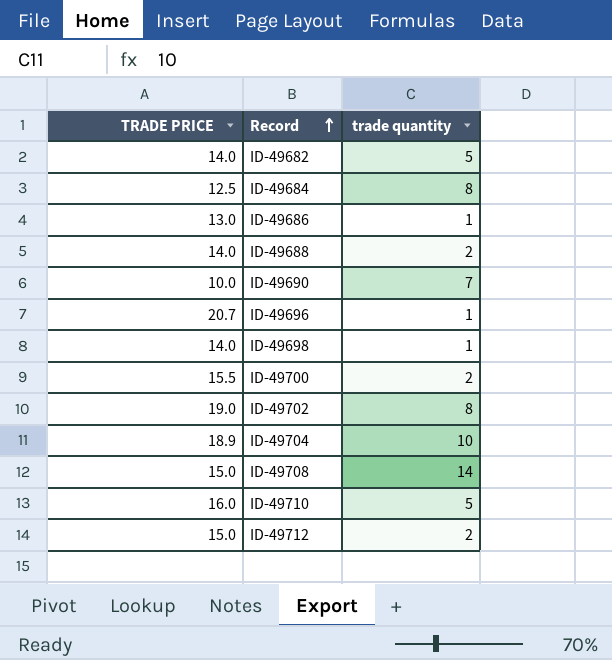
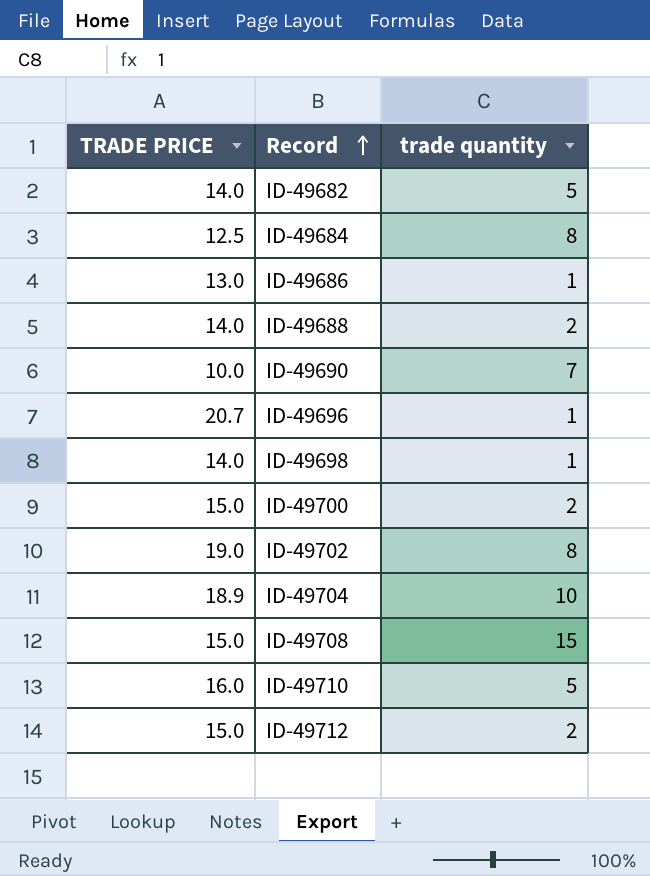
ID-49700 | TRADE PRICE: 15.5 -> 15.0
ID-49708 | trade quantity: 14 -> 15

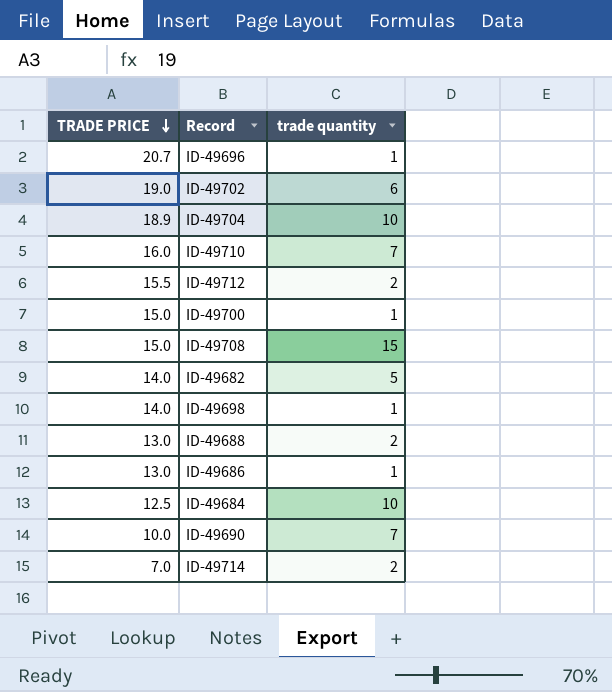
row order: Record ascending -> TRADE PRICE descending
ID-49702 | trade quantity: 8 -> 6
ID-49710 | trade quantity: 5 -> 7
ID-49712 | TRADE PRICE: 15.0 -> 15.5
ID-49700 | trade quantity: 2 -> 1
ID-49688 | TRADE PRICE: 14.0 -> 13.0
ID-49684 | trade quantity: 8 -> 10
row ID-49714: none -> 7.0 | 2

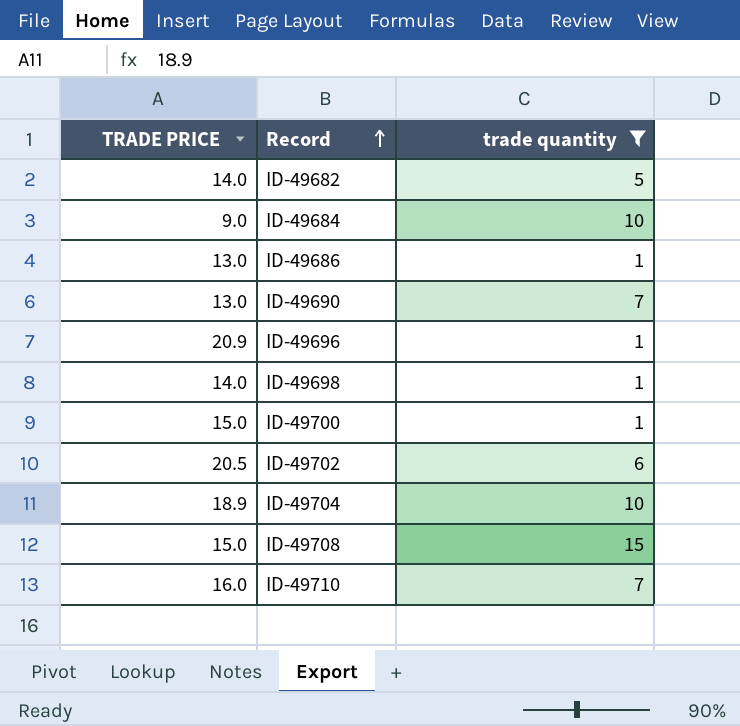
filter: none -> trade quantity != 2
row order: TRADE PRICE descending -> Record ascending
ID-49684 | TRADE PRICE: 12.5 -> 9.0
ID-49690 | TRADE PRICE: 10.0 -> 13.0
ID-49696 | TRADE PRICE: 20.7 -> 20.9
ID-49702 | TRADE PRICE: 19.0 -> 20.5

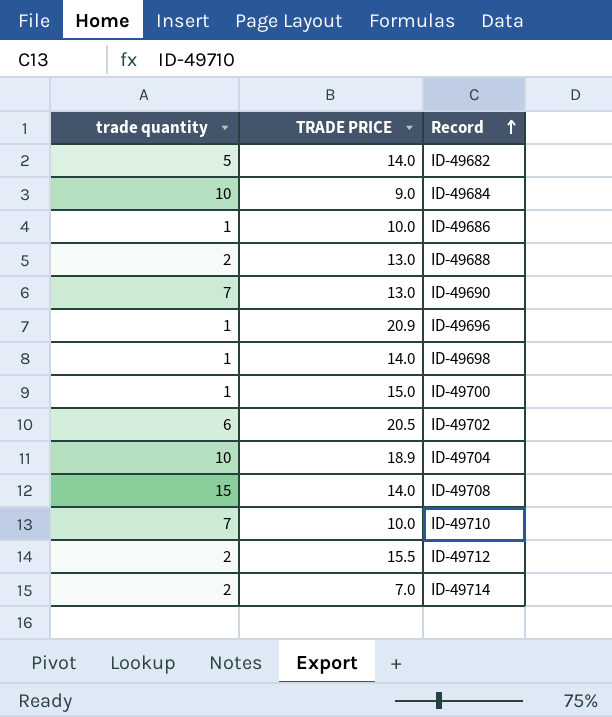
filter: trade quantity != 2 -> none
column trade quantity | position: 3 -> 1
ID-49686 | TRADE PRICE: 13.0 -> 10.0
ID-49708 | TRADE PRICE: 15.0 -> 14.0
ID-49710 | TRADE PRICE: 16.0 -> 10.0

